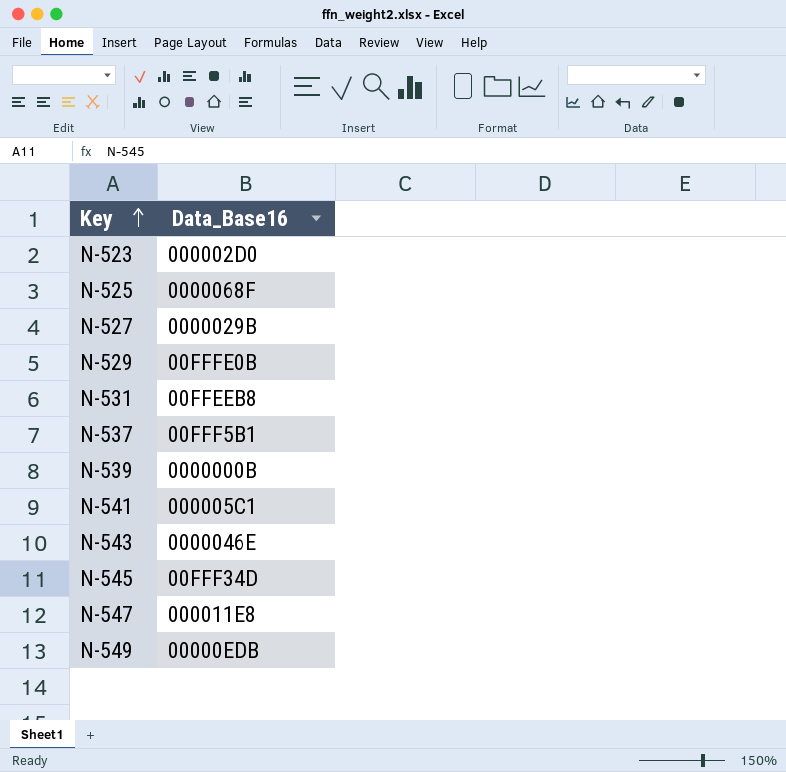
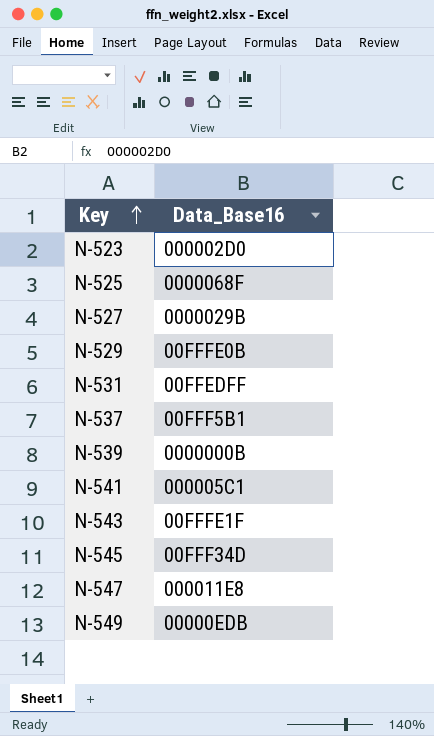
N-531 | Data_Base16: 00FFEEB8 -> 00FFEDFF
N-543 | Data_Base16: 0000046E -> 00FFFE1F

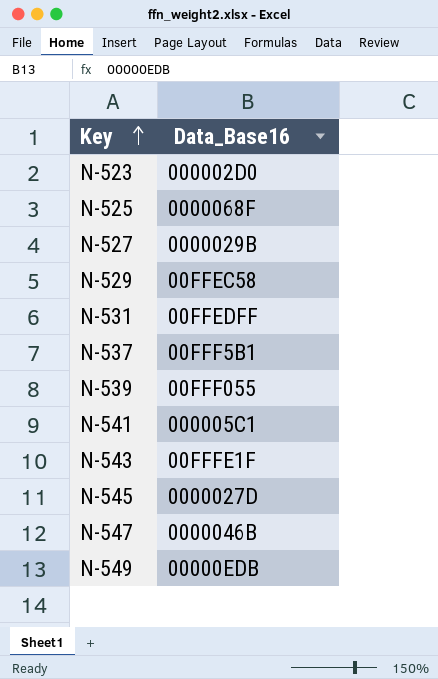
N-529 | Data_Base16: 00FFFE0B -> 00FFEC58
N-539 | Data_Base16: 0000000B -> 00FFF055
N-545 | Data_Base16: 00FFF34D -> 0000027D
N-547 | Data_Base16: 000011E8 -> 0000046B

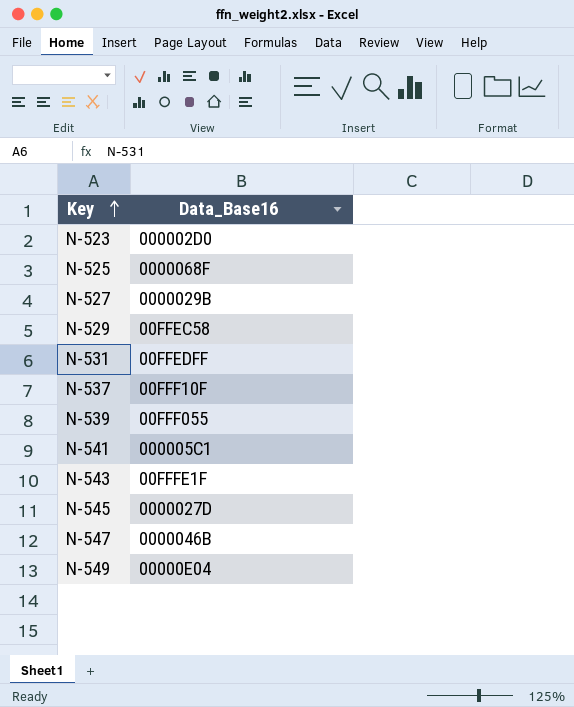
N-537 | Data_Base16: 00FFF5B1 -> 00FFF10F
N-549 | Data_Base16: 00000EDB -> 00000E04

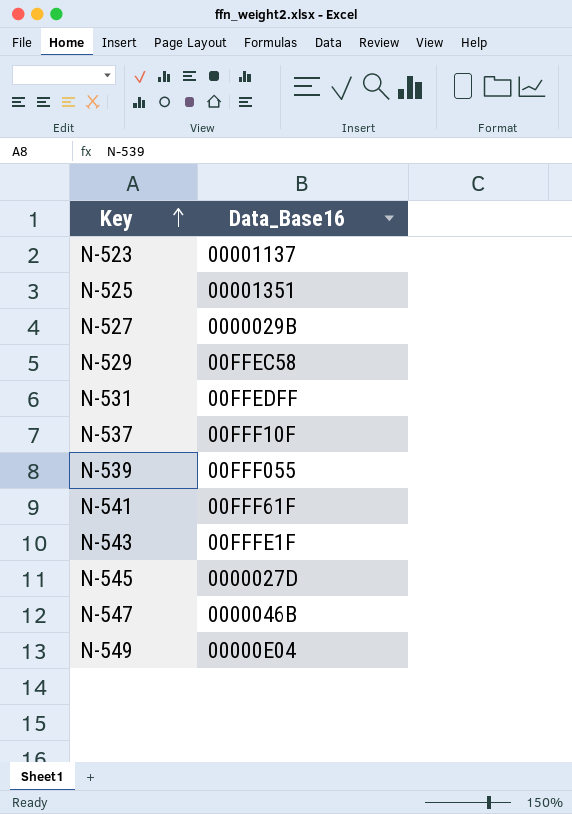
N-523 | Data_Base16: 000002D0 -> 00001137
N-525 | Data_Base16: 0000068F -> 00001351
N-541 | Data_Base16: 000005C1 -> 00FFF61F

